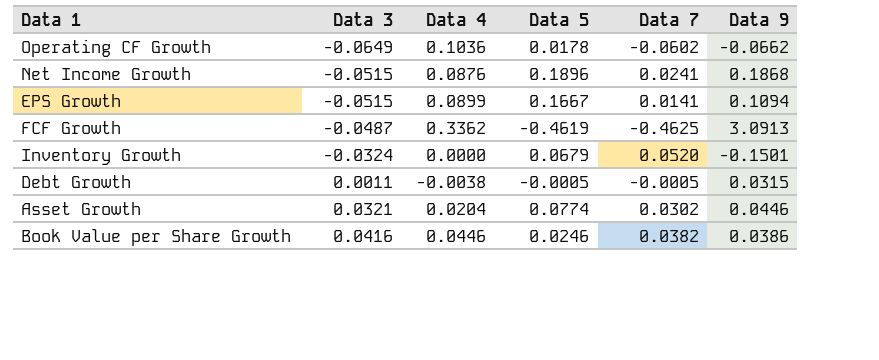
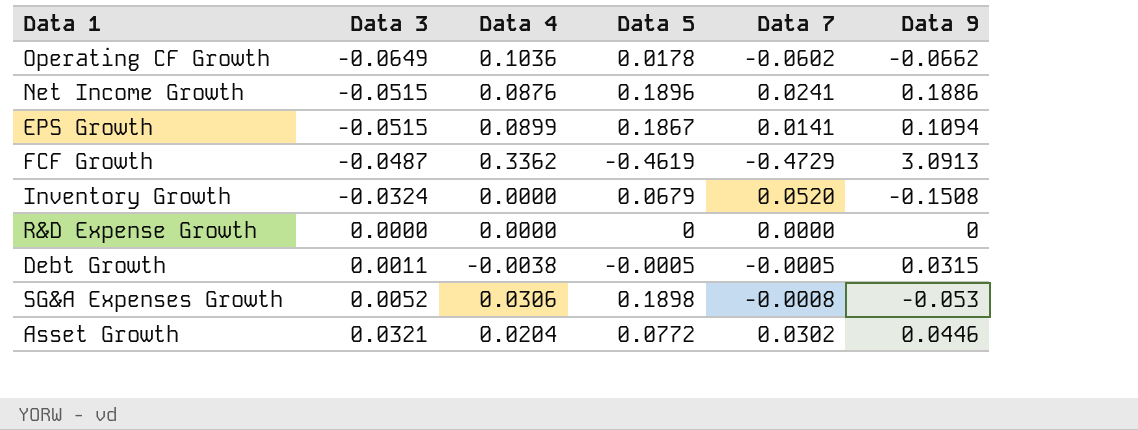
row Book Value per Share Growth: 0.0416 | 0.0446 | 0.0246 | 0.0382 | 0.0386 -> none
Net Income Growth | Data 9: 0.1868 -> 0.1886
EPS Growth | Data 5: 0.1667 -> 0.1867
FCF Growth | Data 7: -0.4625 -> -0.4729
Inventory Growth | Data 9: -0.1501 -> -0.1508
row R&D Expense Growth: none -> 0.0000 | 0.0000 | 0 | 0.0000 | 0
row SG&A Expenses Growth: none -> 0.0052 | 0.0306 | 0.1898 | -0.0008 | -0.053
Asset Growth | Data 5: 0.0774 -> 0.0772

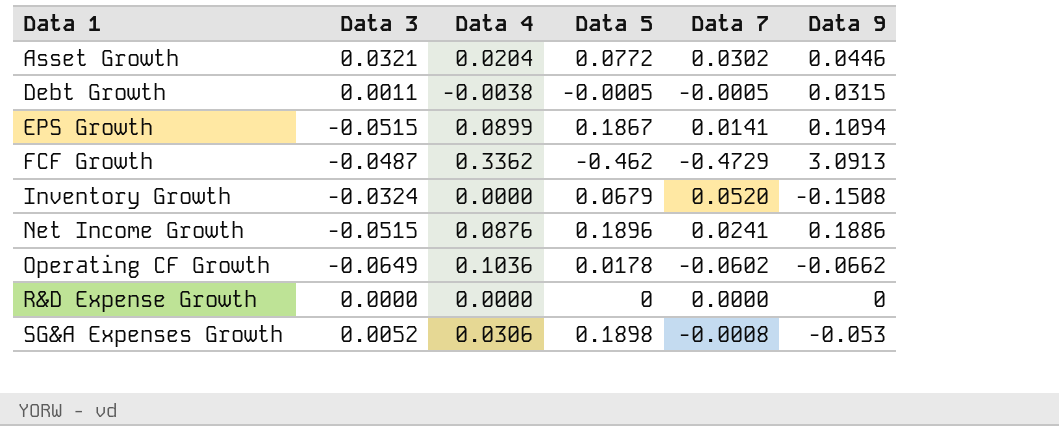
row order: Data 3 ascending -> Data 1 ascending
FCF Growth | Data 5: -0.4619 -> -0.462

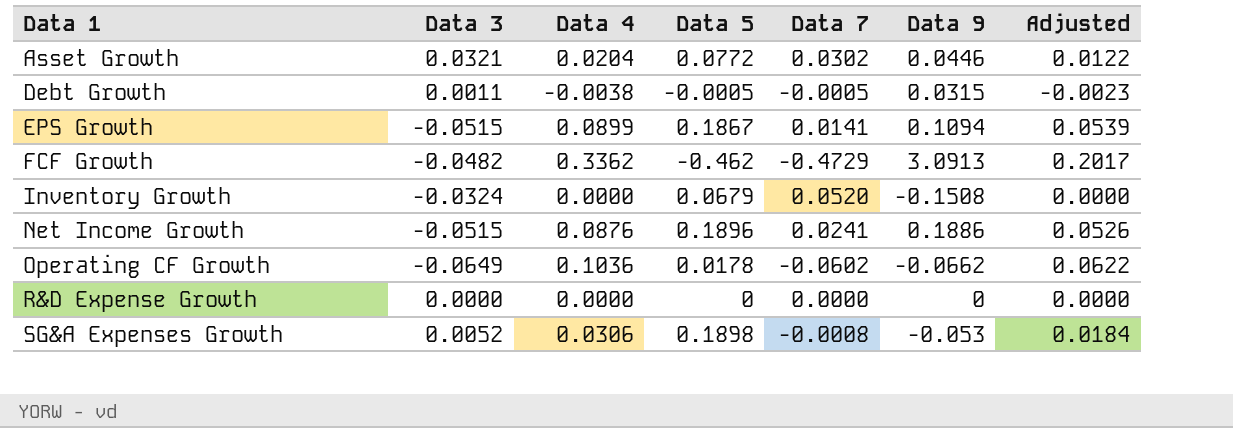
column Adjusted | formula: none -> [Data 4] * 0.6
FCF Growth | Data 3: -0.0487 -> -0.0482

